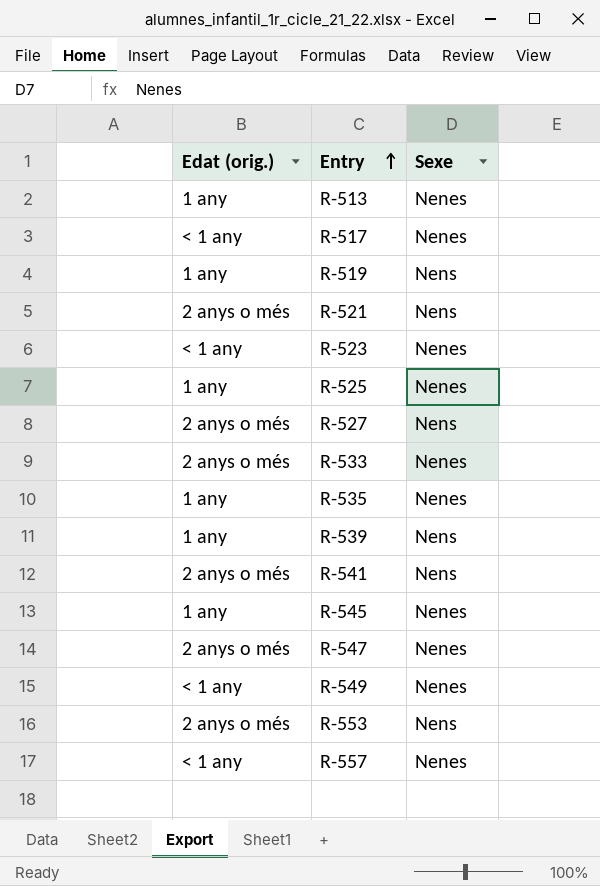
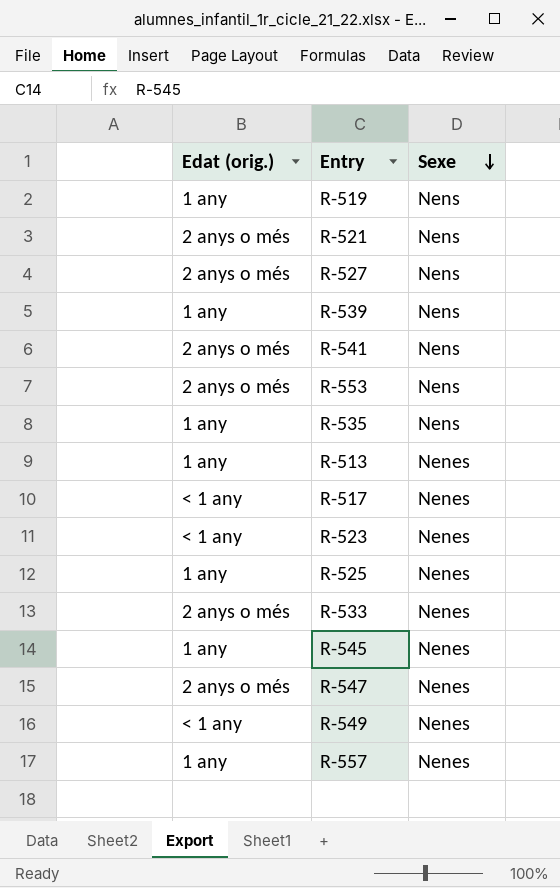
row order: Entry ascending -> Sexe descending
R-535 | Sexe: Nenes -> Nens
R-557 | Edat (orig.): < 1 any -> 1 any

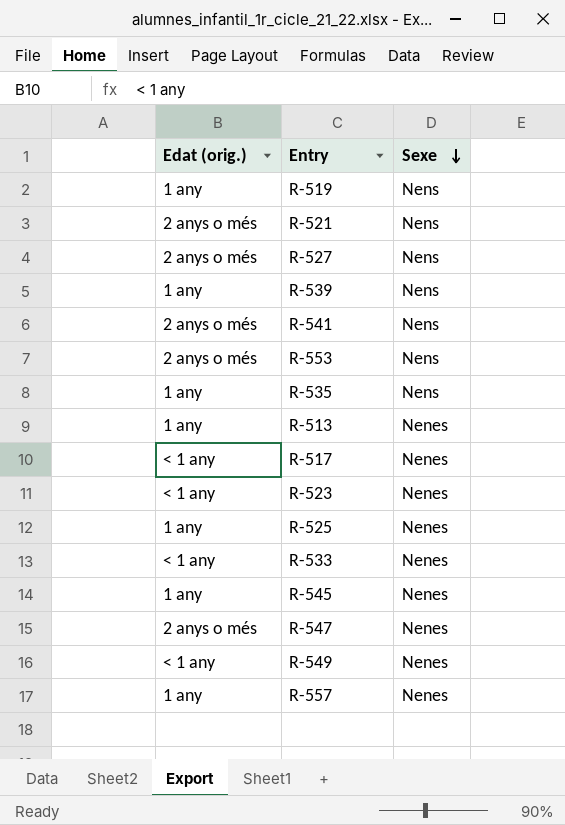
R-533 | Edat (orig.): 2 anys o més -> < 1 any

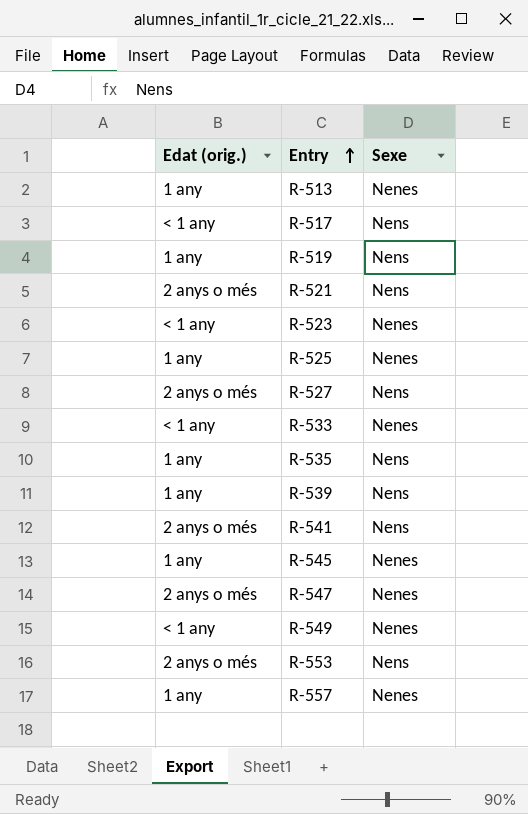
row order: Sexe descending -> Entry ascending
R-517 | Sexe: Nenes -> Nens

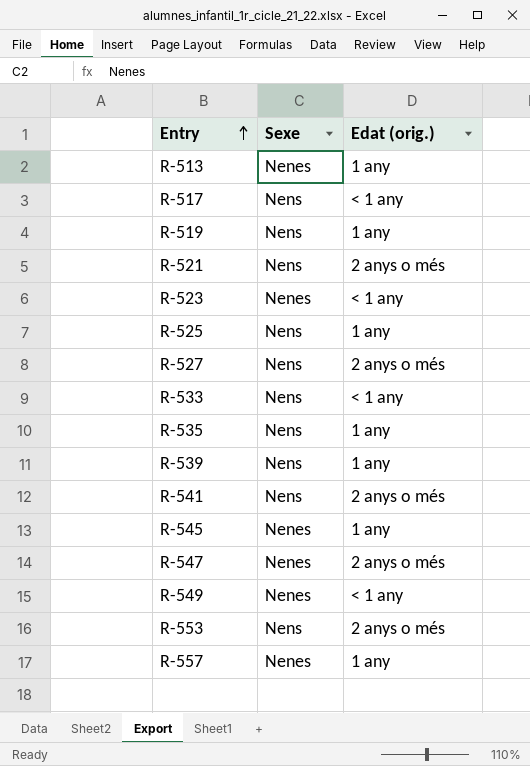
column Edat (orig.) | position: 1 -> 3
R-525 | Sexe: Nenes -> Nens
R-533 | Sexe: Nenes -> Nens

